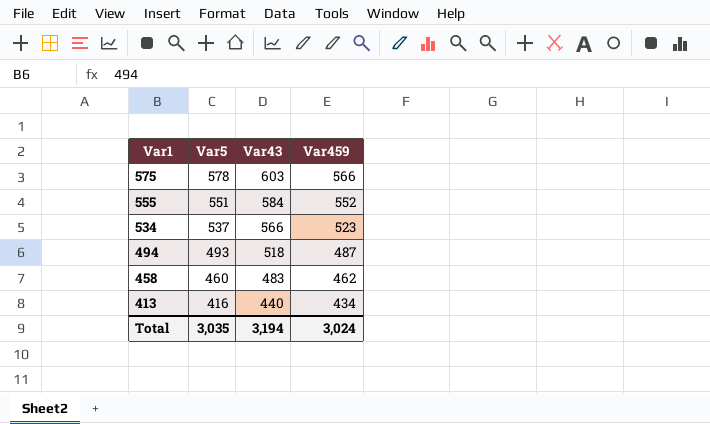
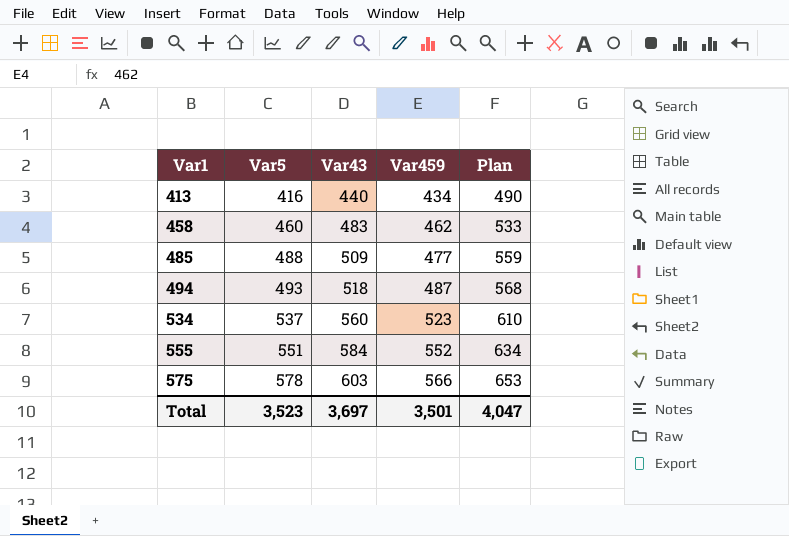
row order: Var1 descending -> Var1 ascending
column Plan | formula: none -> [Var43] + 50
row 485: none -> 488 | 509 | 477 | 559
534 | Var43: 566 -> 560
Total | Var5: 3,035 -> 3,523
Total | Var43: 3,194 -> 3,697
Total | Var459: 3,024 -> 3,501

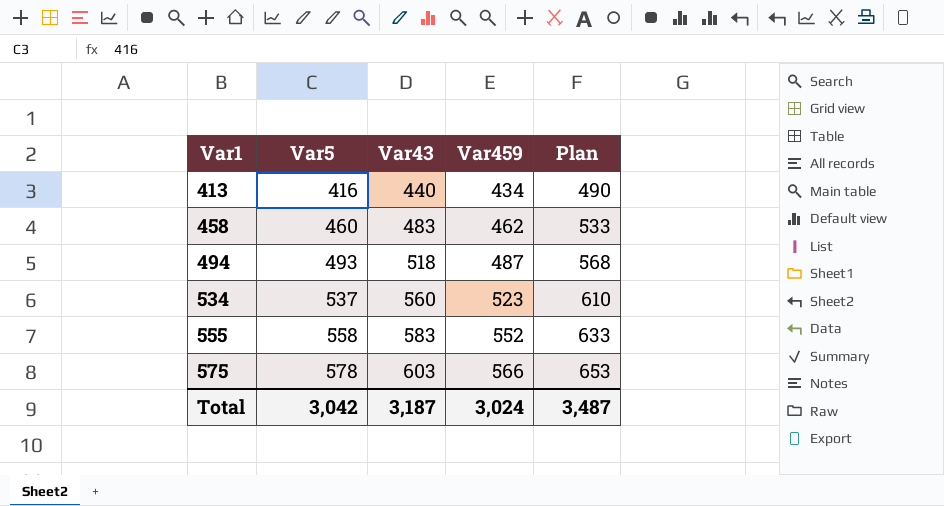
row 485: 488 | 509 | 477 | 559 -> none
555 | Var5: 551 -> 558
555 | Var43: 584 -> 583
555 | Plan: 634 -> 633
Total | Var5: 3,523 -> 3,042
Total | Var43: 3,697 -> 3,187
Total | Var459: 3,501 -> 3,024
Total | Plan: 4,047 -> 3,487

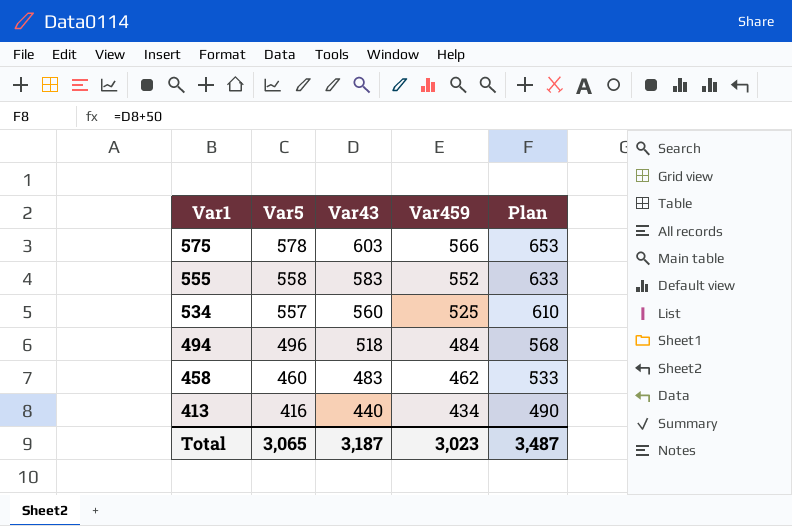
row order: Var1 ascending -> Var1 descending
534 | Var5: 537 -> 557
534 | Var459: 523 -> 525
494 | Var5: 493 -> 496
494 | Var459: 487 -> 484
Total | Var5: 3,042 -> 3,065
Total | Var459: 3,024 -> 3,023

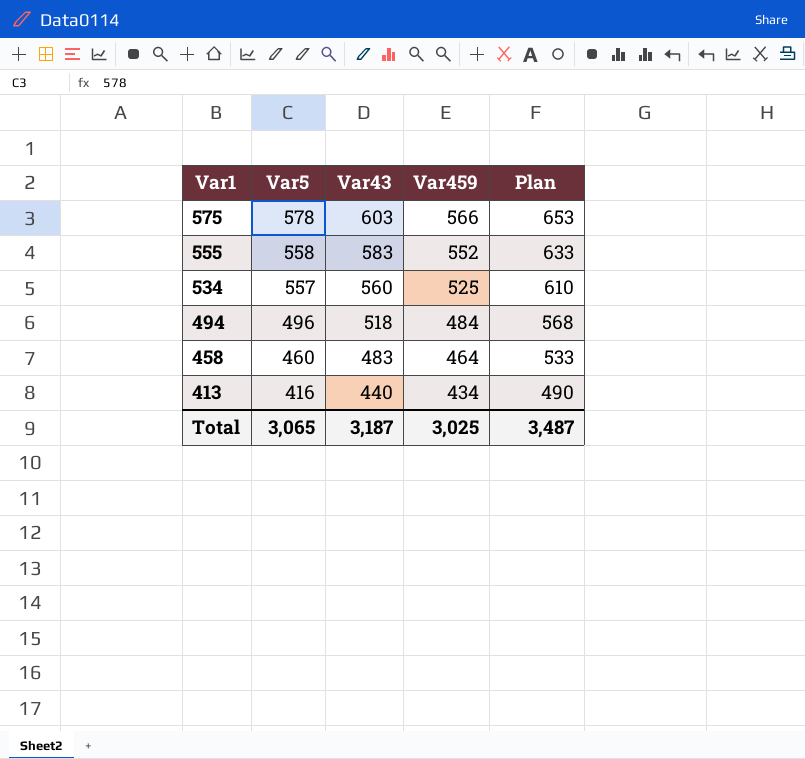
458 | Var459: 462 -> 464
Total | Var459: 3,023 -> 3,025

